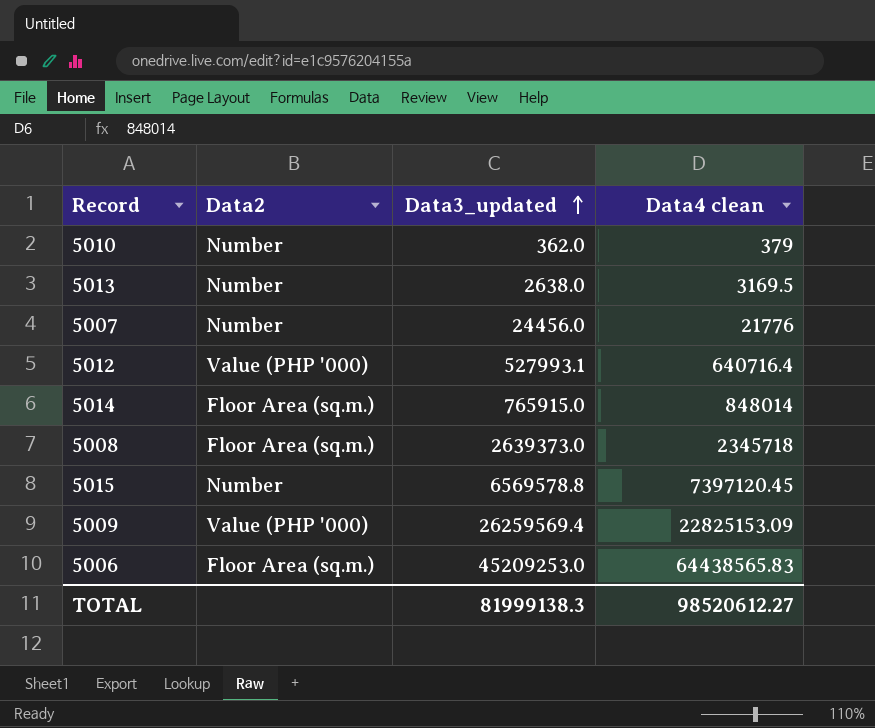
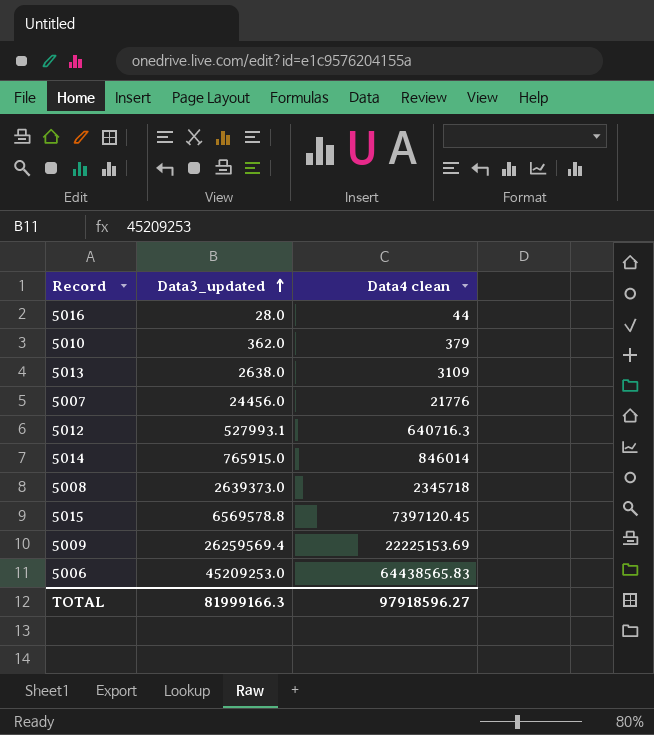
column Data2 | position: 2 -> none
row 5016: none -> 28.0 | 44
5013 | Data4 clean: 3169.5 -> 3109
5012 | Data4 clean: 640716.4 -> 640716.3
5014 | Data4 clean: 848014 -> 846014
5009 | Data4 clean: 22825153.09 -> 22225153.69
TOTAL | Data3_updated: 81999138.3 -> 81999166.3
TOTAL | Data4 clean: 98520612.27 -> 97918596.27

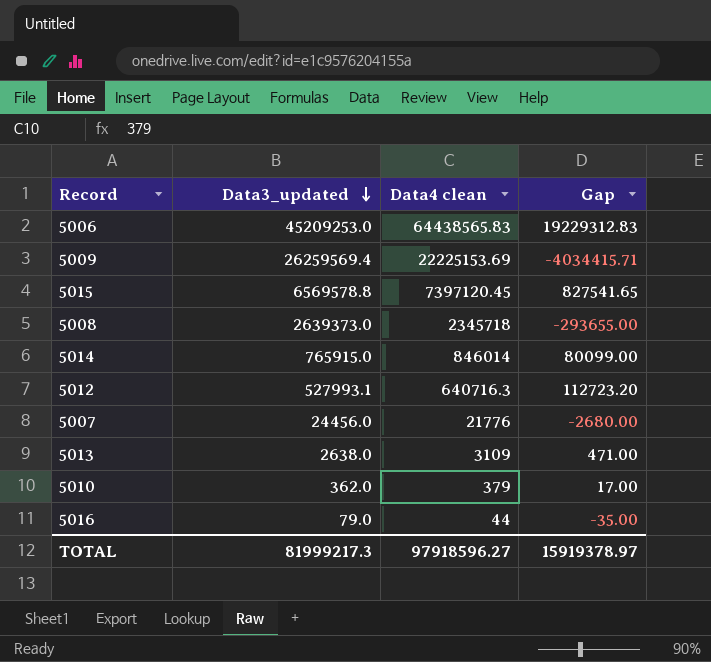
row order: Data3_updated ascending -> Data3_updated descending
column Gap | formula: none -> [Data4 clean] - [Data3_updated]
5016 | Data3_updated: 28.0 -> 79.0
TOTAL | Data3_updated: 81999166.3 -> 81999217.3

